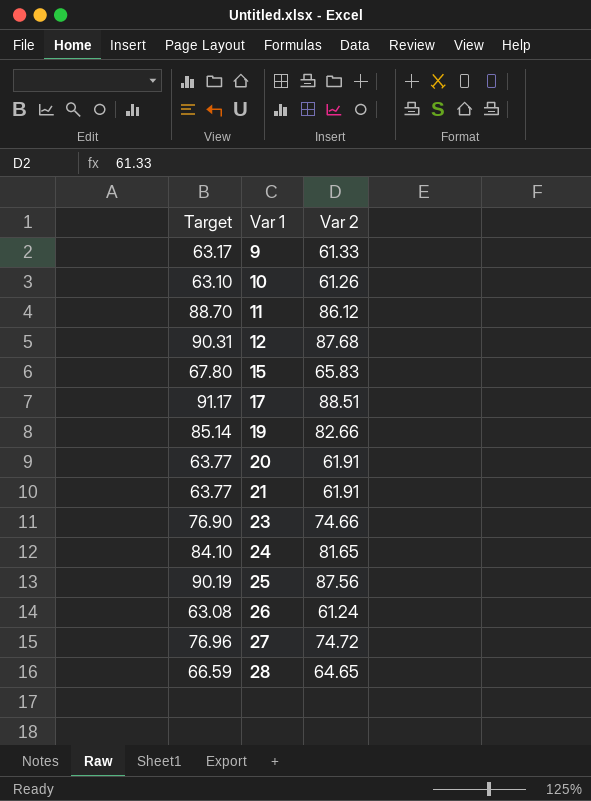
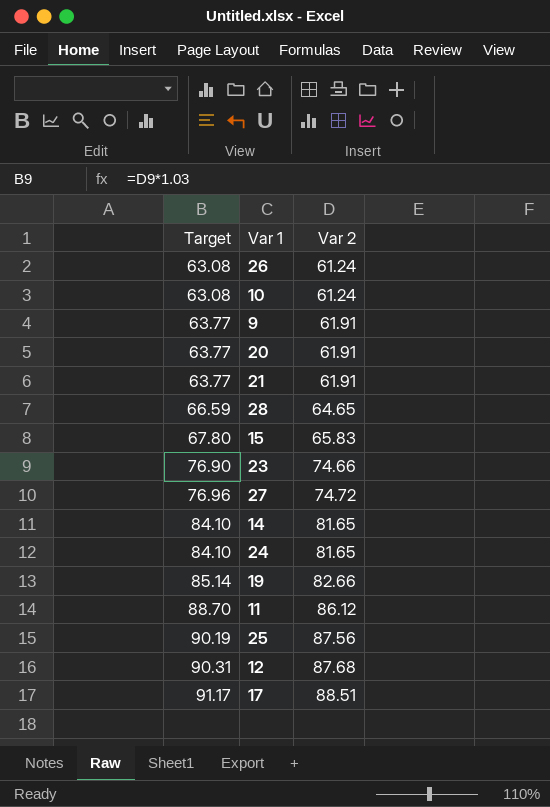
row order: Var 1 ascending -> Target ascending
10 | Target: 63.10 -> 63.08
10 | Var 2: 61.26 -> 61.24
9 | Target: 63.17 -> 63.77
9 | Var 2: 61.33 -> 61.91
row 14: none -> 84.10 | 81.65

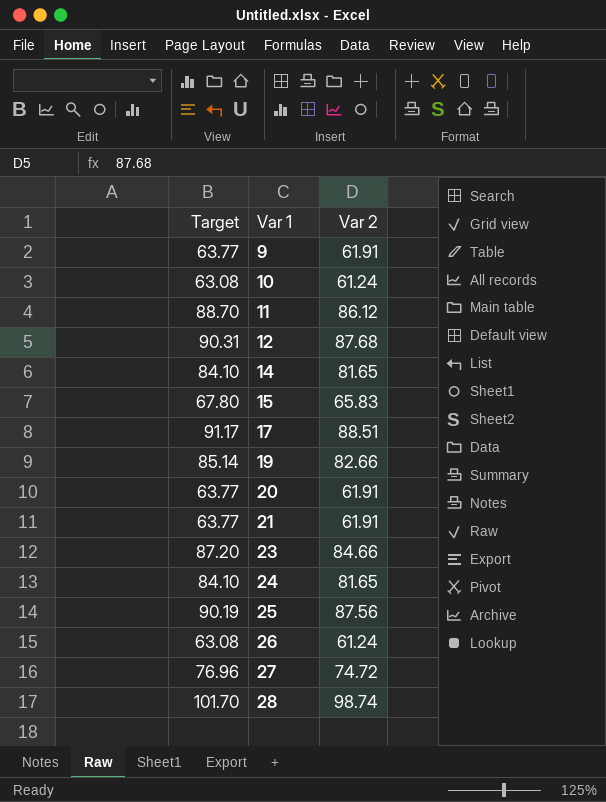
row order: Target ascending -> Var 1 ascending
23 | Target: 76.90 -> 87.20
23 | Var 2: 74.66 -> 84.66
28 | Target: 66.59 -> 101.70
28 | Var 2: 64.65 -> 98.74

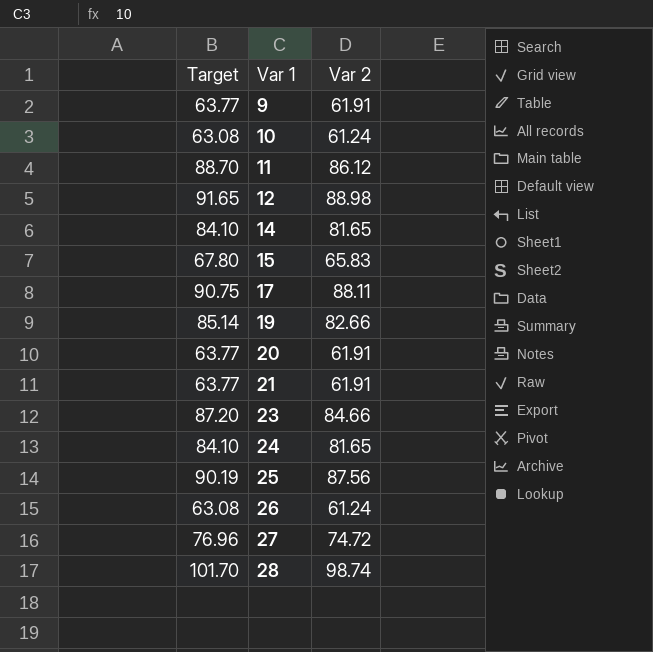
12 | Target: 90.31 -> 91.65
12 | Var 2: 87.68 -> 88.98
17 | Target: 91.17 -> 90.75
17 | Var 2: 88.51 -> 88.11

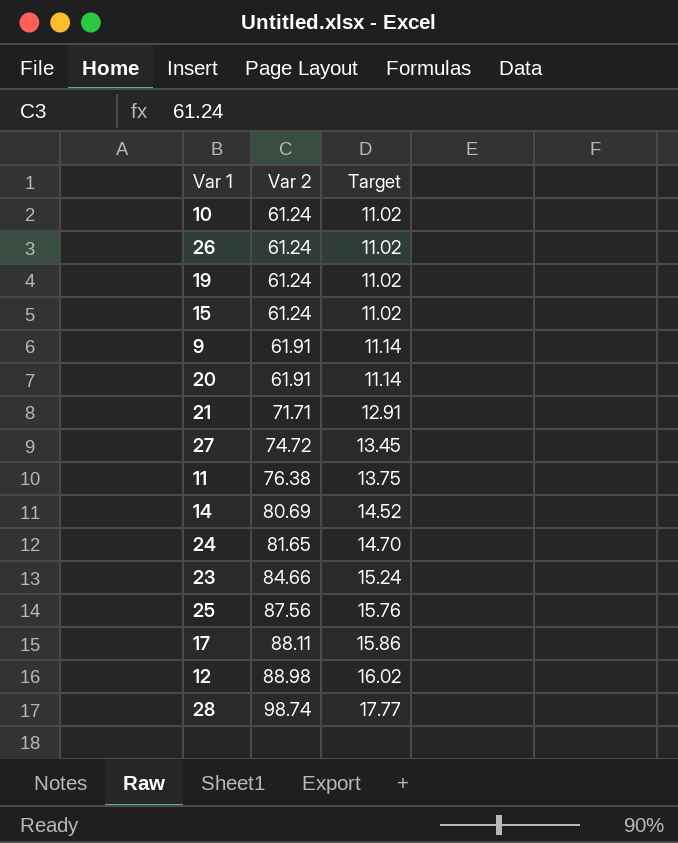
row order: Var 1 ascending -> Var 2 ascending
column Target | formula: [Var 2] * 1.03 -> [Var 2] * 0.18
column Target | position: 1 -> 3
19 | Var 2: 82.66 -> 61.24
15 | Var 2: 65.83 -> 61.24
21 | Var 2: 61.91 -> 71.71
11 | Var 2: 86.12 -> 76.38
14 | Var 2: 81.65 -> 80.69

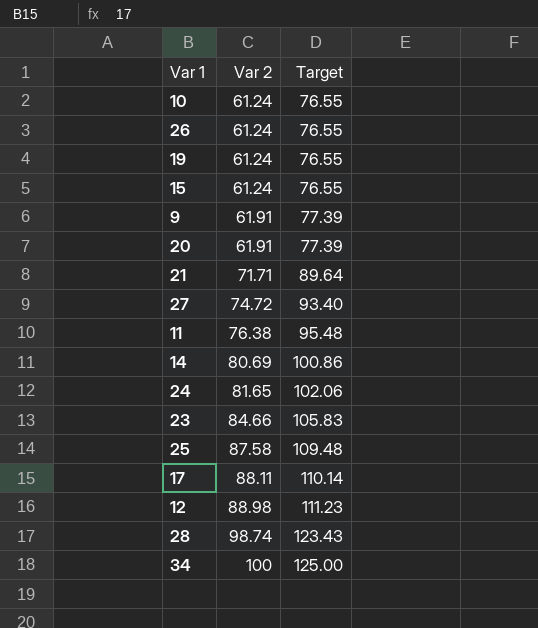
column Target | formula: [Var 2] * 0.18 -> [Var 2] * 1.25
25 | Var 2: 87.56 -> 87.58
row 34: none -> 100 | 125.00

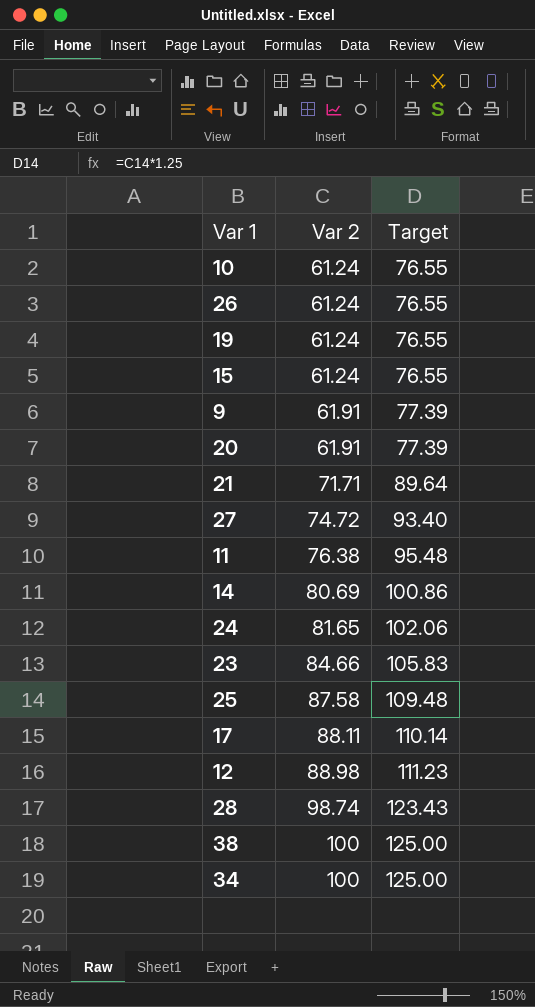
row 38: none -> 100 | 125.00

